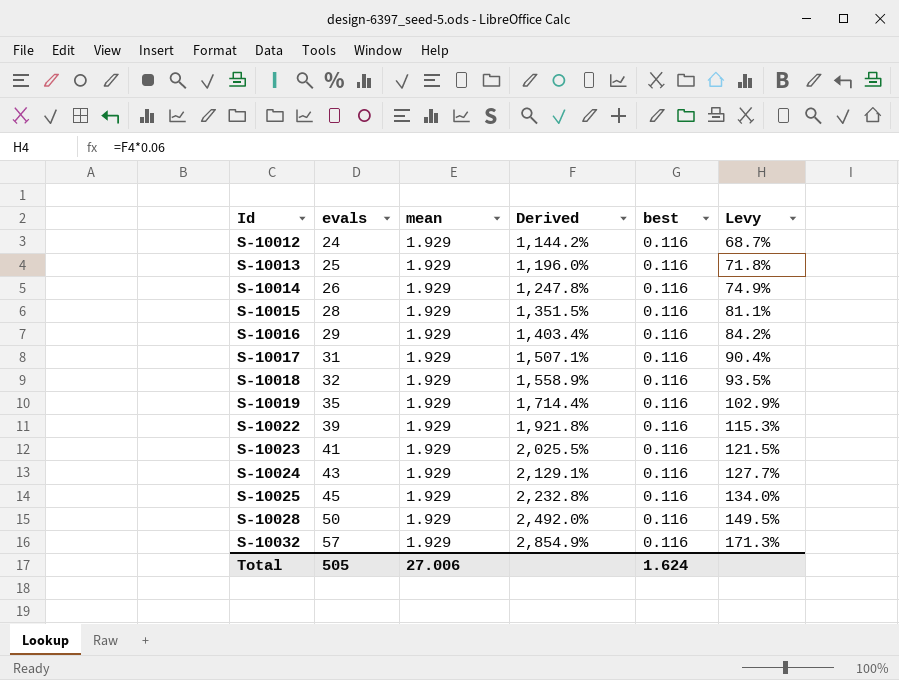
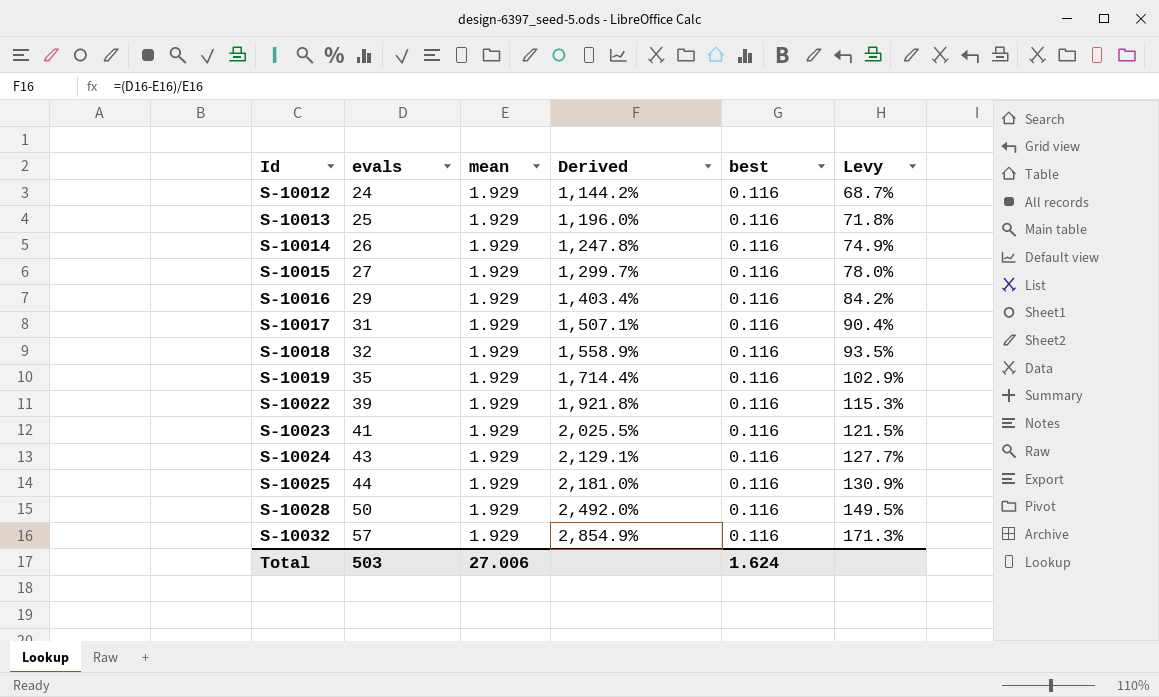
S-10015 | evals: 28 -> 27
S-10015 | Derived: 1,351.5% -> 1,299.7%
S-10015 | Levy: 81.1% -> 78.0%
S-10025 | evals: 45 -> 44
S-10025 | Derived: 2,232.8% -> 2,181.0%
S-10025 | Levy: 134.0% -> 130.9%
Total | evals: 505 -> 503

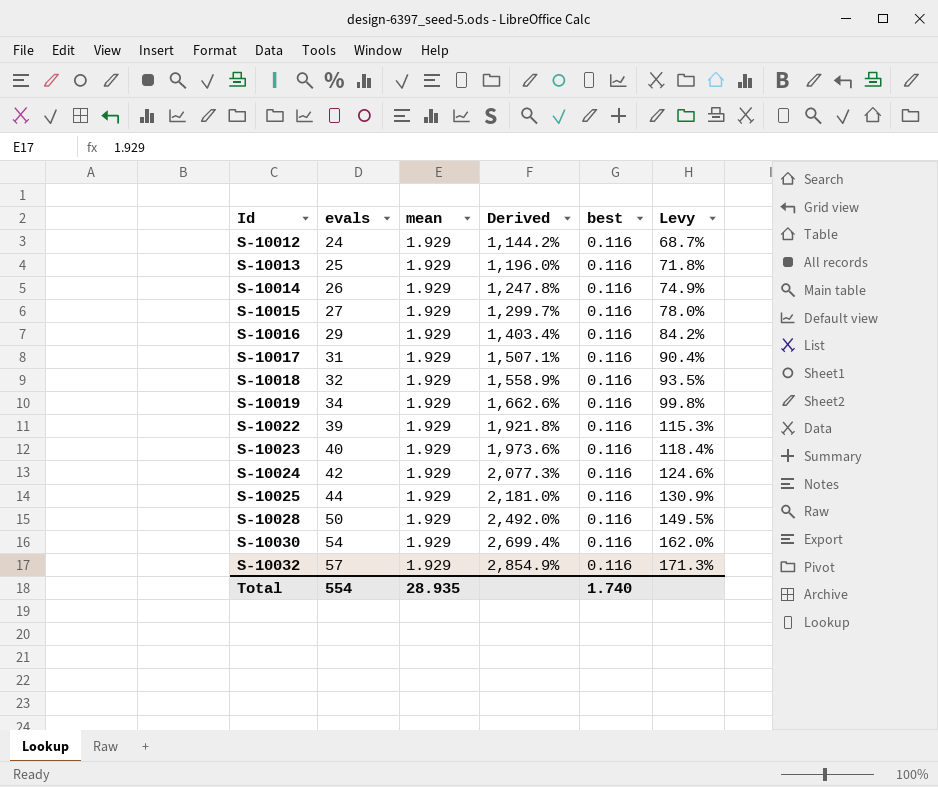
S-10019 | evals: 35 -> 34
S-10019 | Derived: 1,714.4% -> 1,662.6%
S-10019 | Levy: 102.9% -> 99.8%
S-10023 | evals: 41 -> 40
S-10023 | Derived: 2,025.5% -> 1,973.6%
S-10023 | Levy: 121.5% -> 118.4%
S-10024 | evals: 43 -> 42
S-10024 | Derived: 2,129.1% -> 2,077.3%
S-10024 | Levy: 127.7% -> 124.6%
row S-10030: none -> 54 | 1.929 | 2,699.4% | 0.116 | 162.0%
Total | evals: 503 -> 554
Total | mean: 27.006 -> 28.935
Total | best: 1.624 -> 1.740

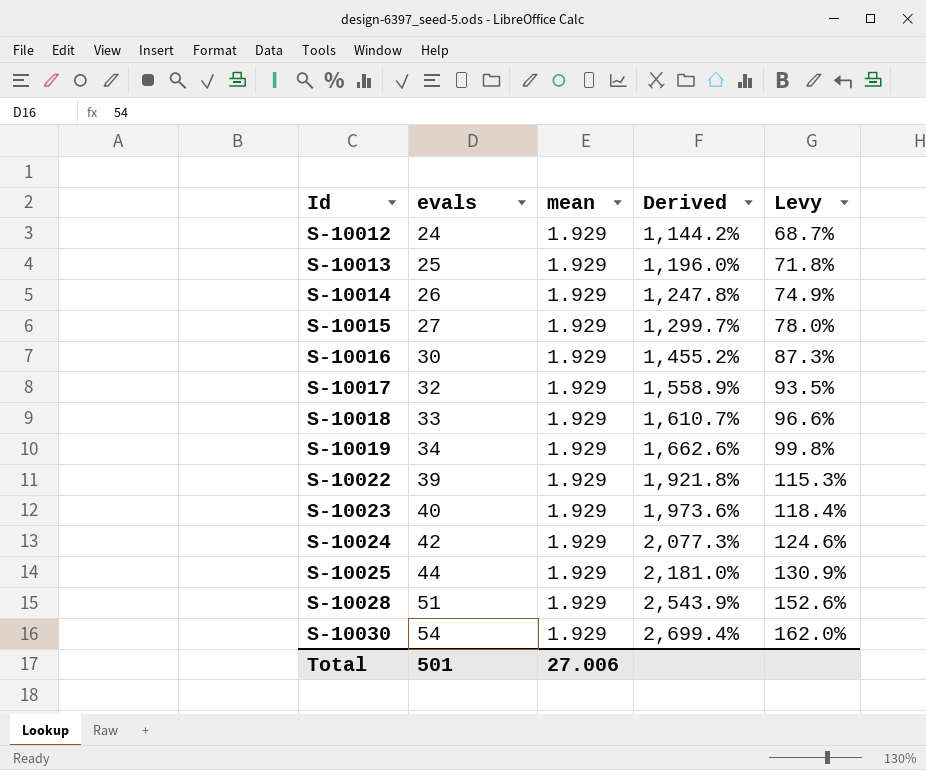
column best | position: 5 -> none
row S-10032: 57 | 1.929 | 2,854.9% | 0.116 | 171.3% -> none
S-10016 | evals: 29 -> 30
S-10016 | Derived: 1,403.4% -> 1,455.2%
S-10016 | Levy: 84.2% -> 87.3%
S-10017 | evals: 31 -> 32
S-10017 | Derived: 1,507.1% -> 1,558.9%
S-10017 | Levy: 90.4% -> 93.5%
S-10018 | evals: 32 -> 33
S-10018 | Derived: 1,558.9% -> 1,610.7%
S-10018 | Levy: 93.5% -> 96.6%
S-10028 | evals: 50 -> 51
S-10028 | Derived: 2,492.0% -> 2,543.9%
S-10028 | Levy: 149.5% -> 152.6%
Total | evals: 554 -> 501
Total | mean: 28.935 -> 27.006

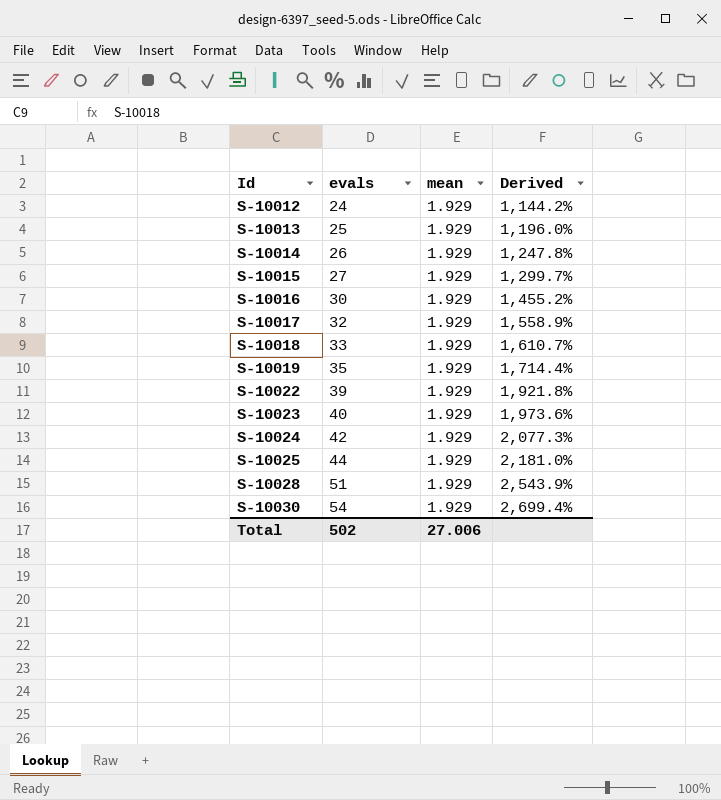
column Levy | formula: [Derived] * 0.06 -> none
S-10019 | evals: 34 -> 35
S-10019 | Derived: 1,662.6% -> 1,714.4%
Total | evals: 501 -> 502

